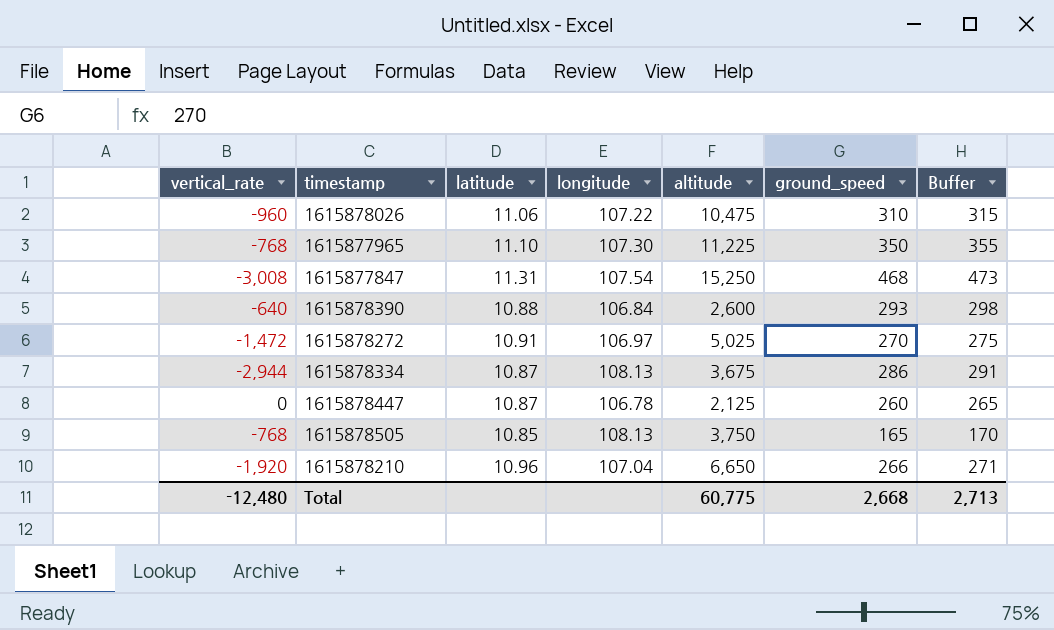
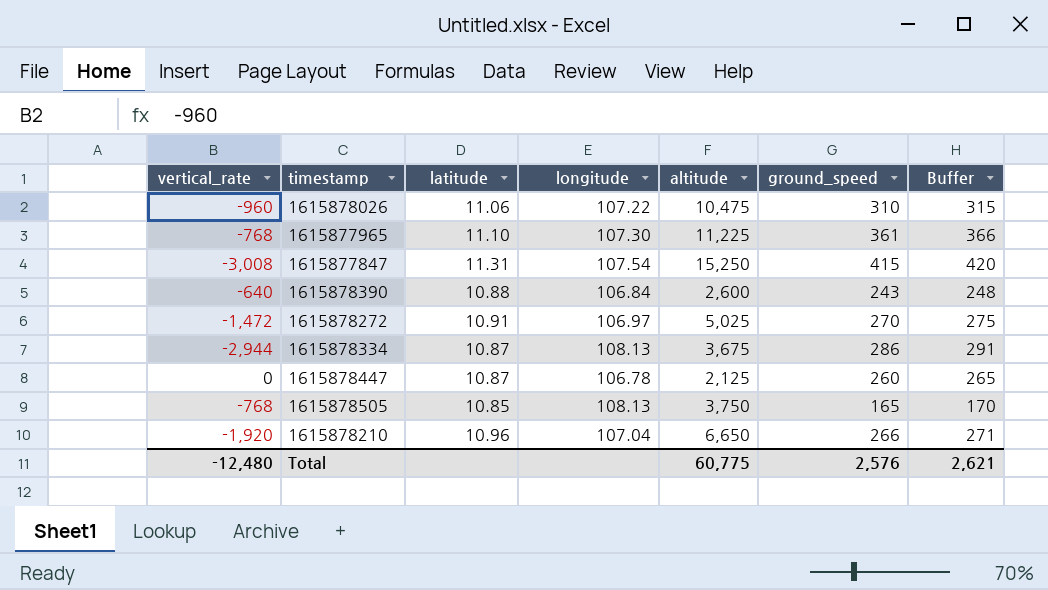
1615877965 | ground_speed: 350 -> 361
1615877965 | Buffer: 355 -> 366
1615877847 | ground_speed: 468 -> 415
1615877847 | Buffer: 473 -> 420
1615878390 | ground_speed: 293 -> 243
1615878390 | Buffer: 298 -> 248
Total | ground_speed: 2,668 -> 2,576
Total | Buffer: 2,713 -> 2,621

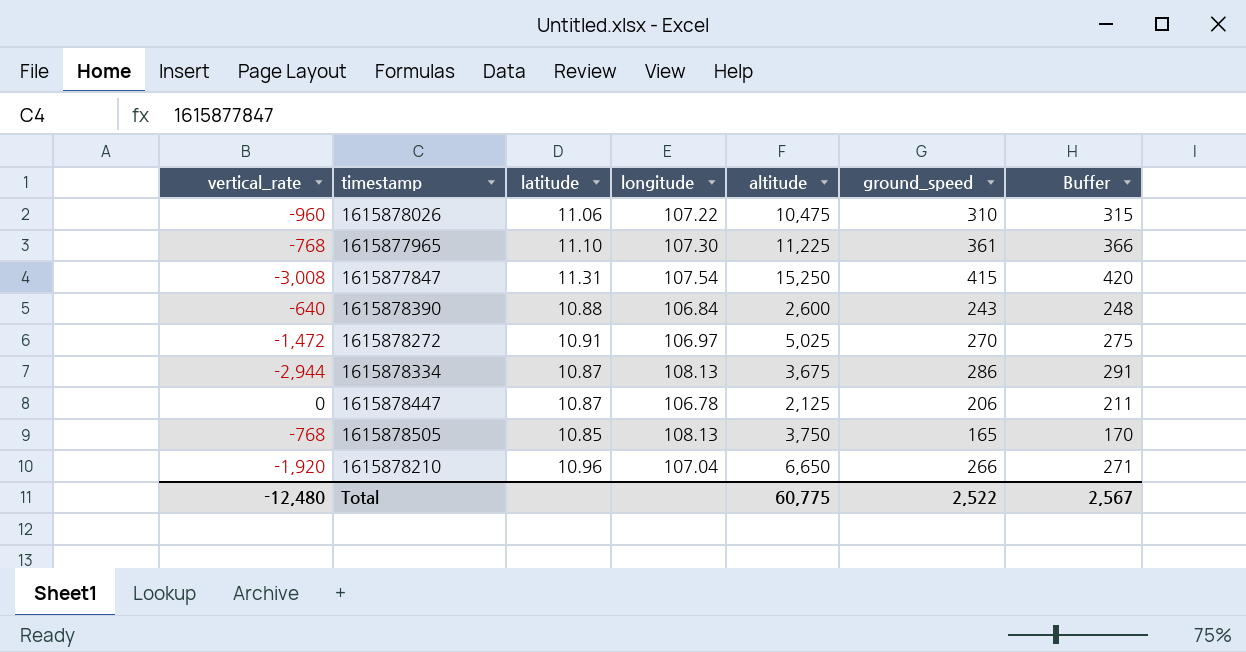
1615878447 | ground_speed: 260 -> 206
1615878447 | Buffer: 265 -> 211
Total | ground_speed: 2,576 -> 2,522
Total | Buffer: 2,621 -> 2,567

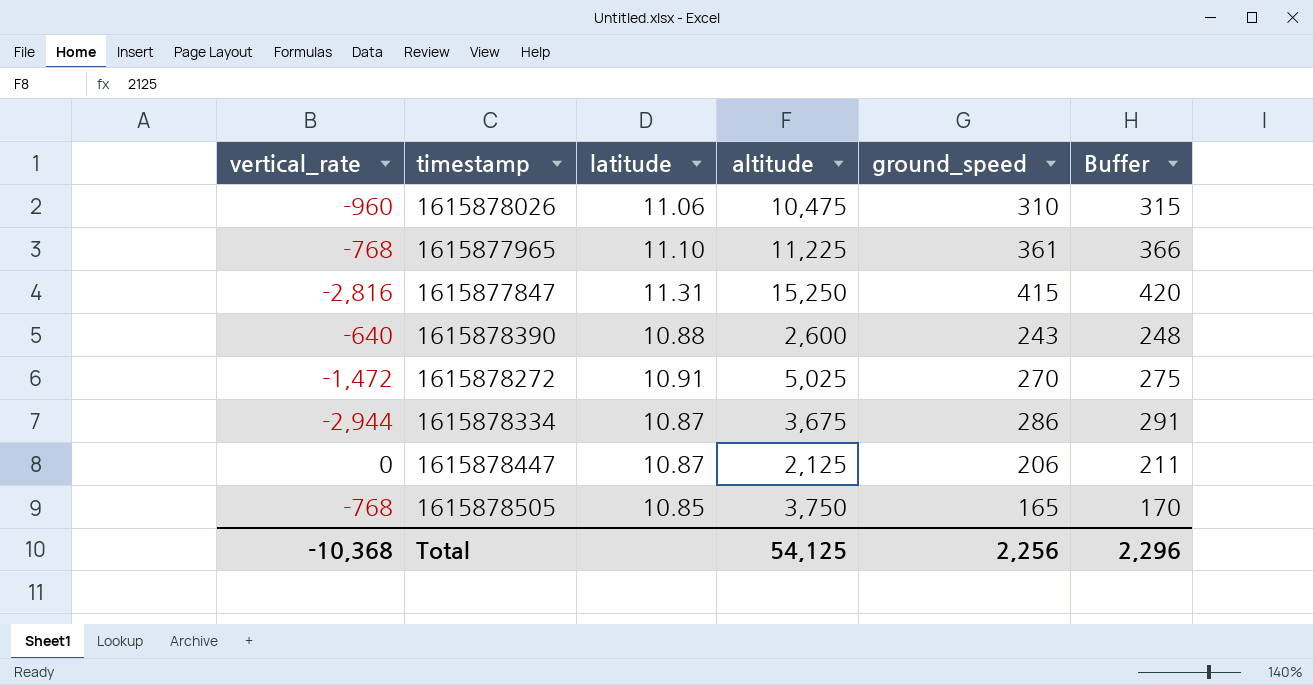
column longitude | position: 4 -> none
row 1615878210: -1,920 | 10.96 | 107.04 | 6,650 | 266 | 271 -> none
1615877847 | vertical_rate: -3,008 -> -2,816
Total | vertical_rate: -12,480 -> -10,368
Total | altitude: 60,775 -> 54,125
Total | ground_speed: 2,522 -> 2,256
Total | Buffer: 2,567 -> 2,296

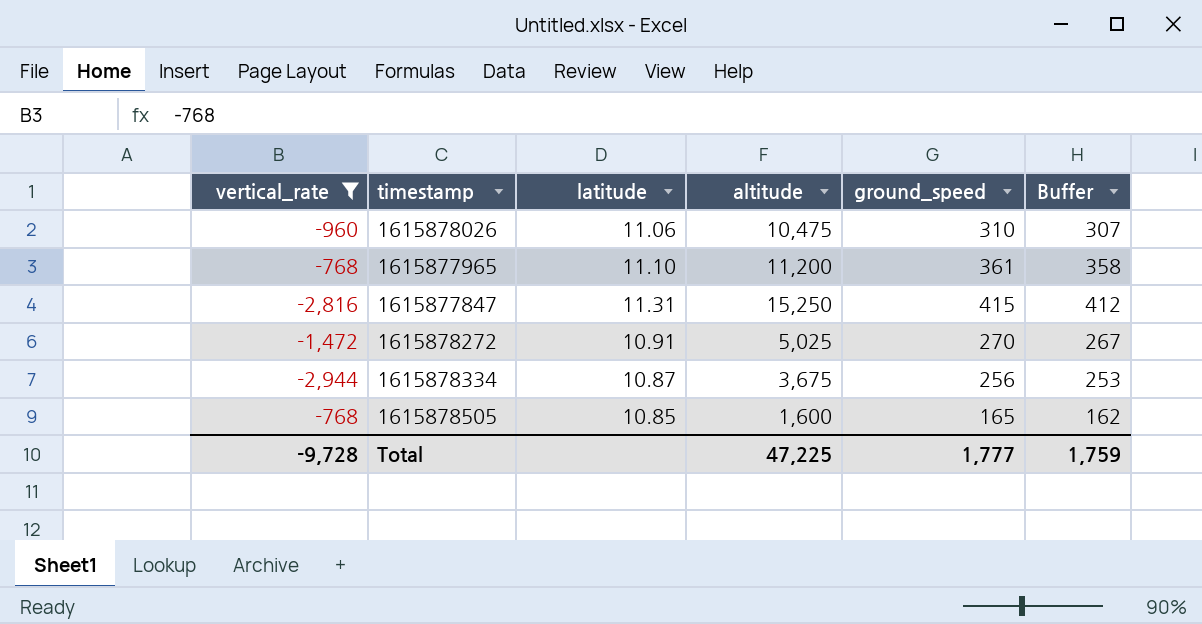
filter: none -> vertical_rate <= -768
column Buffer | formula: [ground_speed] + 5 -> [ground_speed] - 3
1615877965 | altitude: 11,225 -> 11,200
1615878334 | ground_speed: 286 -> 256
1615878505 | altitude: 3,750 -> 1,600
Total | vertical_rate: -10,368 -> -9,728
Total | altitude: 54,125 -> 47,225
Total | ground_speed: 2,256 -> 1,777
Total | Buffer: 2,296 -> 1,759

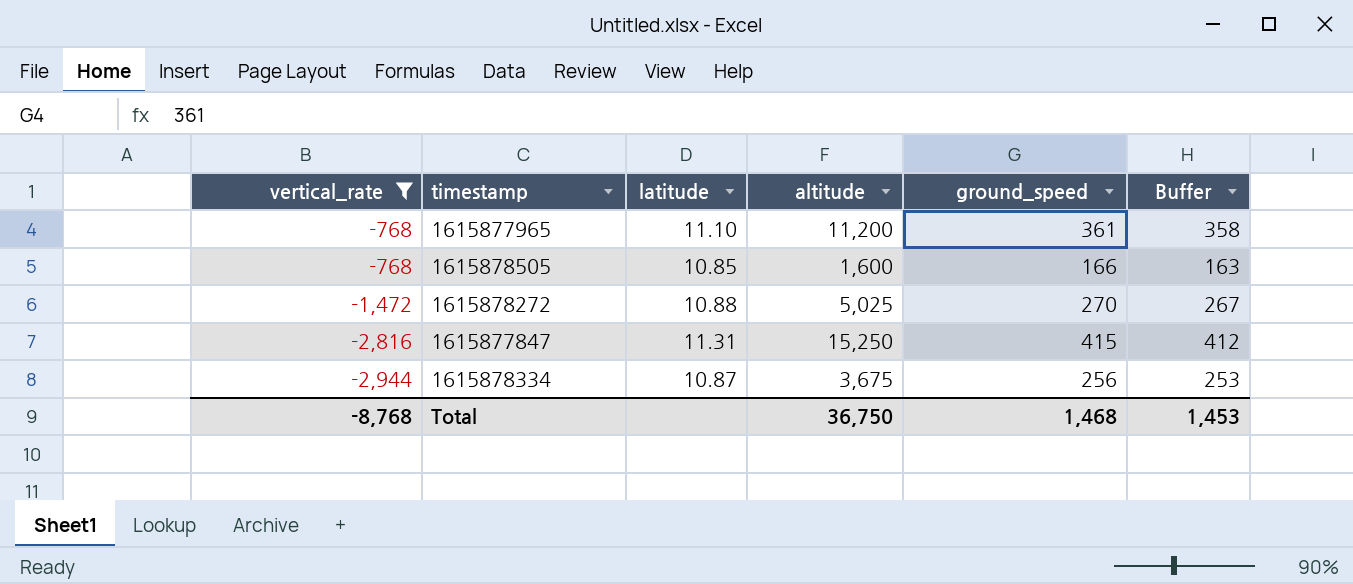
row order: none -> vertical_rate descending
row 1615878026: -960 | 11.06 | 10,475 | 310 | 307 -> none
1615878505 | ground_speed: 165 -> 166
1615878505 | Buffer: 162 -> 163
1615878272 | latitude: 10.91 -> 10.88
Total | vertical_rate: -9,728 -> -8,768
Total | altitude: 47,225 -> 36,750
Total | ground_speed: 1,777 -> 1,468
Total | Buffer: 1,759 -> 1,453

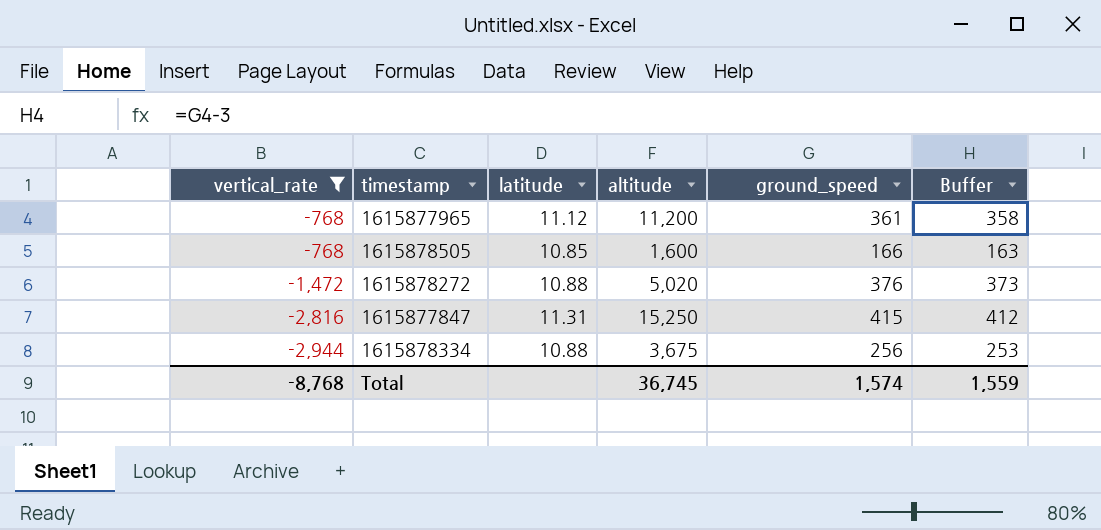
1615877965 | latitude: 11.10 -> 11.12
1615878272 | altitude: 5,025 -> 5,020
1615878272 | ground_speed: 270 -> 376
1615878272 | Buffer: 267 -> 373
1615878334 | latitude: 10.87 -> 10.88
Total | altitude: 36,750 -> 36,745
Total | ground_speed: 1,468 -> 1,574
Total | Buffer: 1,453 -> 1,559

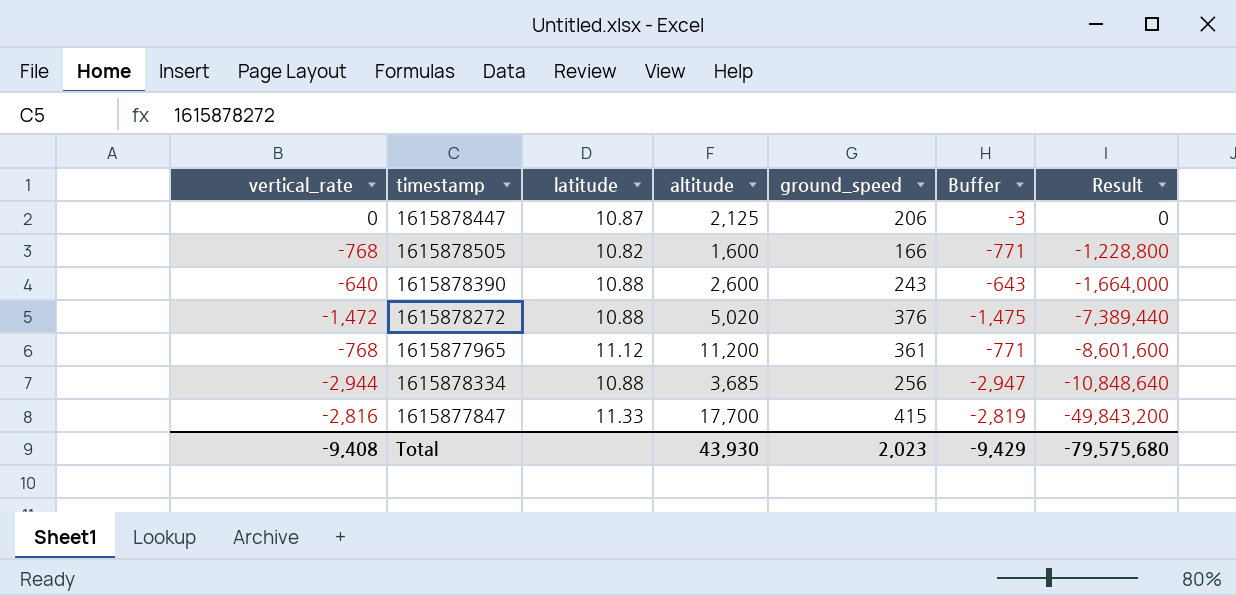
filter: vertical_rate <= -768 -> none
row order: vertical_rate descending -> Result descending
column Buffer | formula: [ground_speed] - 3 -> [vertical_rate] - 3
column Result | formula: none -> [vertical_rate] * [altitude]
1615878505 | latitude: 10.85 -> 10.82
1615878334 | altitude: 3,675 -> 3,685
1615877847 | latitude: 11.31 -> 11.33
1615877847 | altitude: 15,250 -> 17,700
Total | vertical_rate: -8,768 -> -9,408
Total | altitude: 36,745 -> 43,930
Total | ground_speed: 1,574 -> 2,023
Total | Buffer: 1,559 -> -9,429

